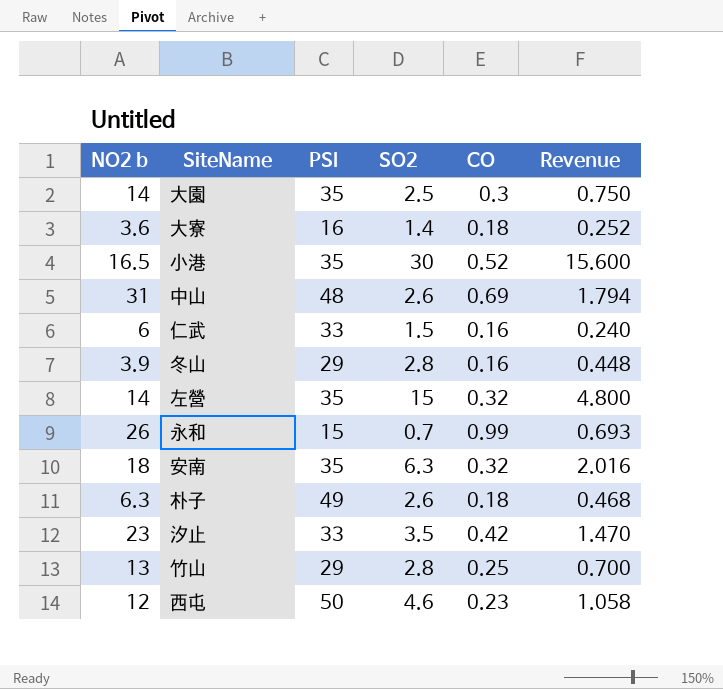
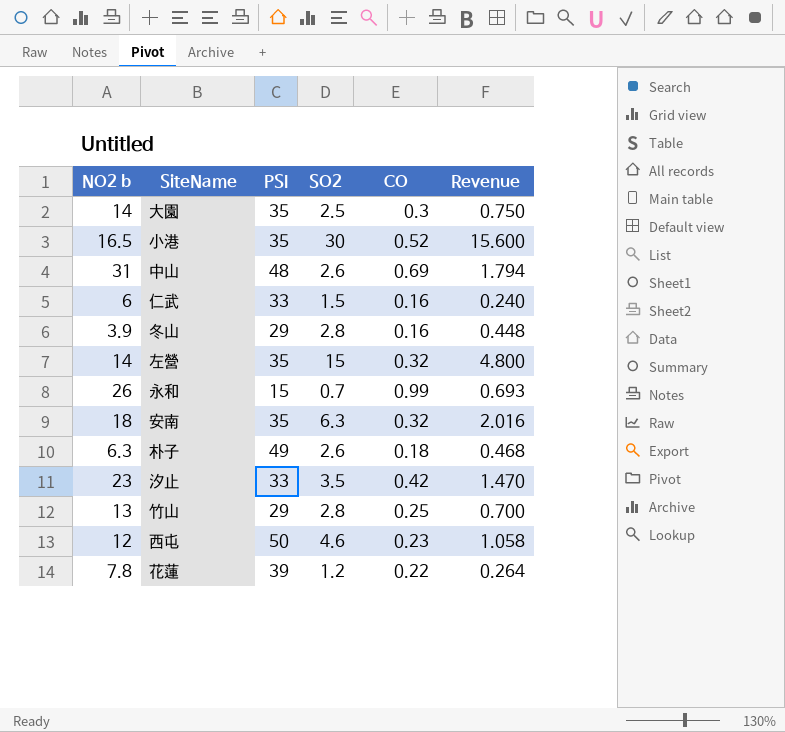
row 大寮: 3.6 | 16 | 1.4 | 0.18 | 0.252 -> none
row 花蓮: none -> 7.8 | 39 | 1.2 | 0.22 | 0.264

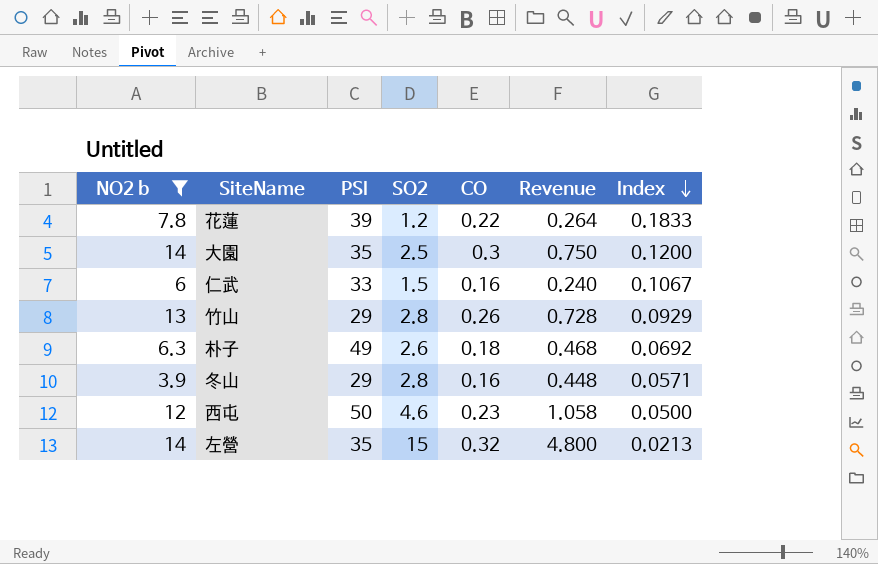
filter: none -> NO2 b <= 14
row order: none -> Index descending
column Index | formula: none -> [CO] / [SO2]
竹山 | CO: 0.25 -> 0.26
竹山 | Revenue: 0.700 -> 0.728

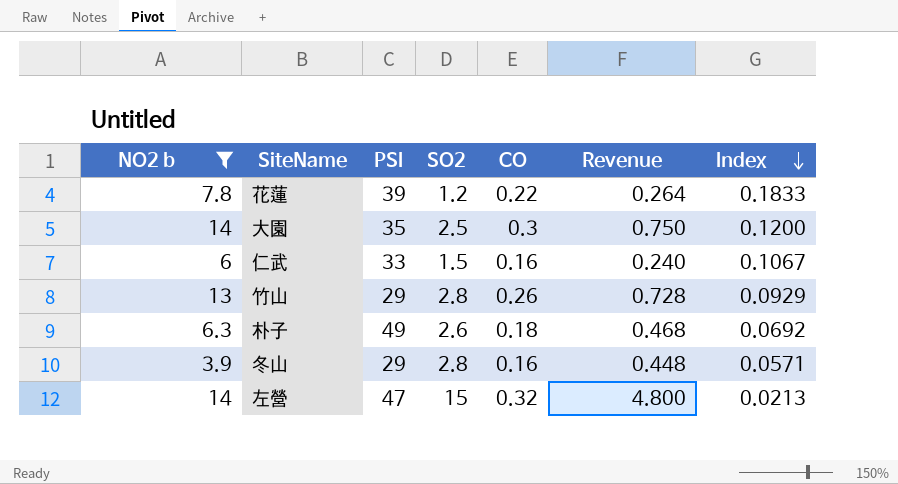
row 西屯: 12 | 50 | 4.6 | 0.23 | 1.058 | 0.0500 -> none
左營 | PSI: 35 -> 47

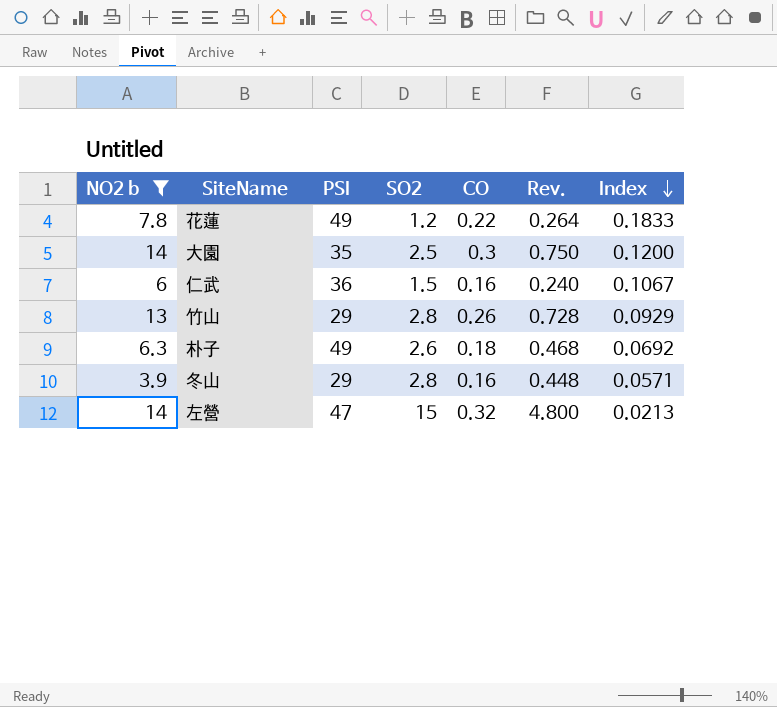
column name: Revenue -> Rev.
花蓮 | PSI: 39 -> 49
仁武 | PSI: 33 -> 36

